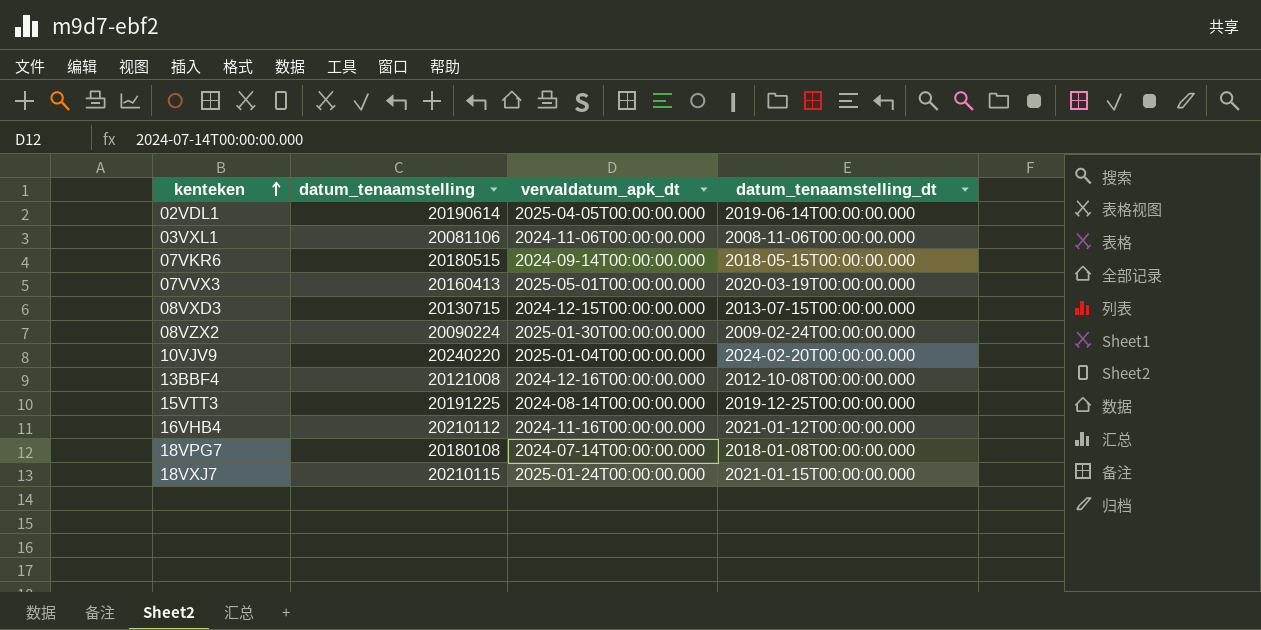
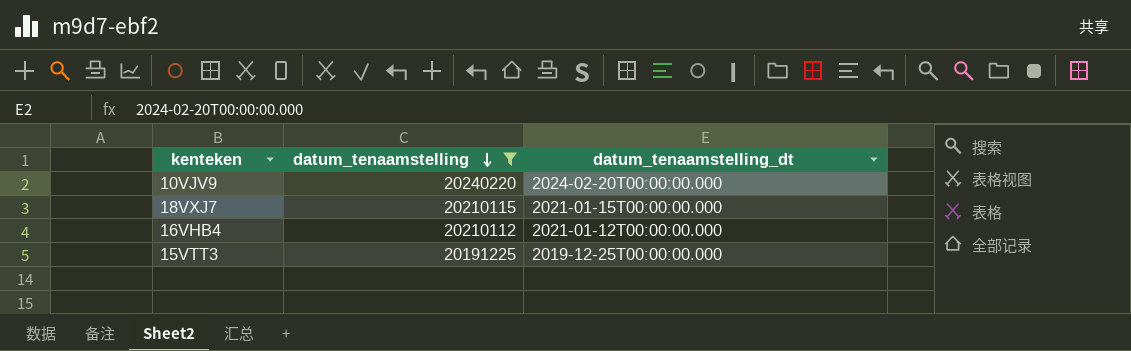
filter: none -> datum_tenaamstelling >= 20191225
row order: kenteken ascending -> datum_tenaamstelling descending
column vervaldatum_apk_dt | position: 3 -> none

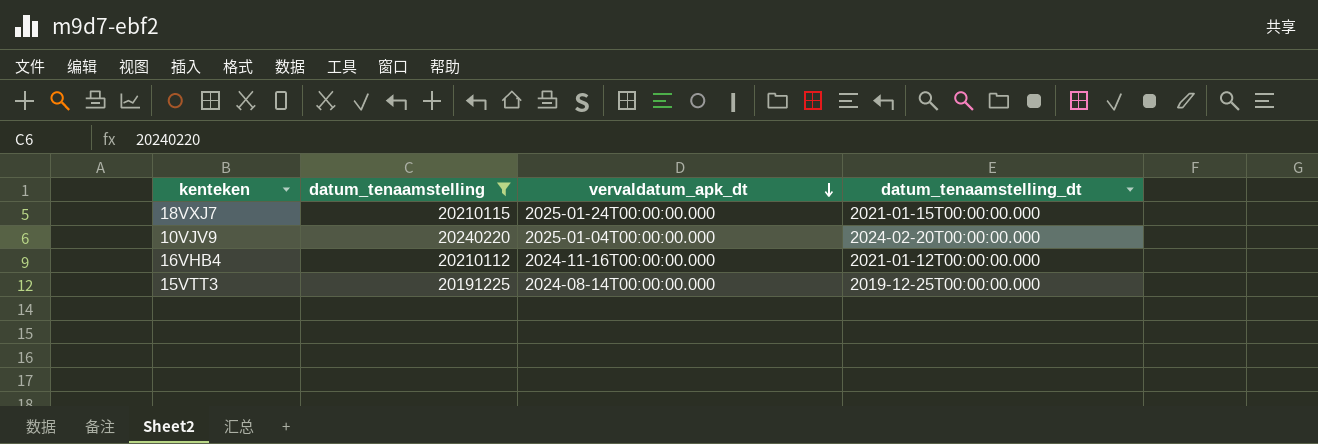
row order: datum_tenaamstelling descending -> vervaldatum_apk_dt descending
column vervaldatum_apk_dt | position: none -> 3

